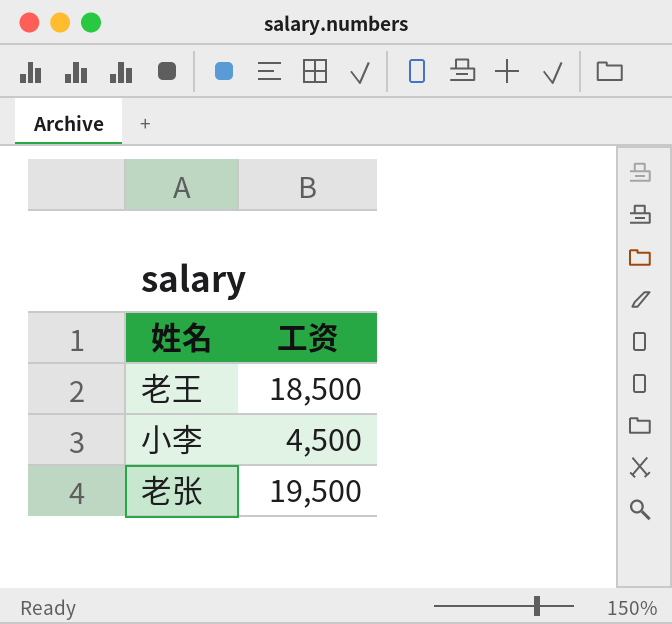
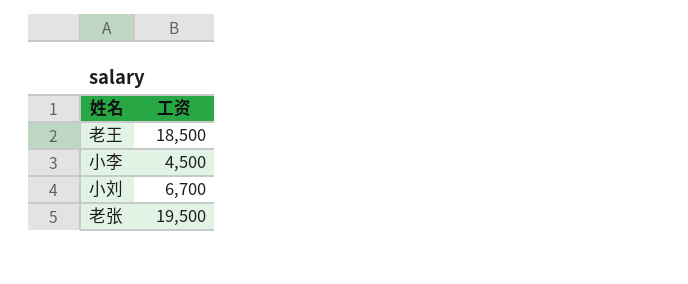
row 小刘: none -> 6,700

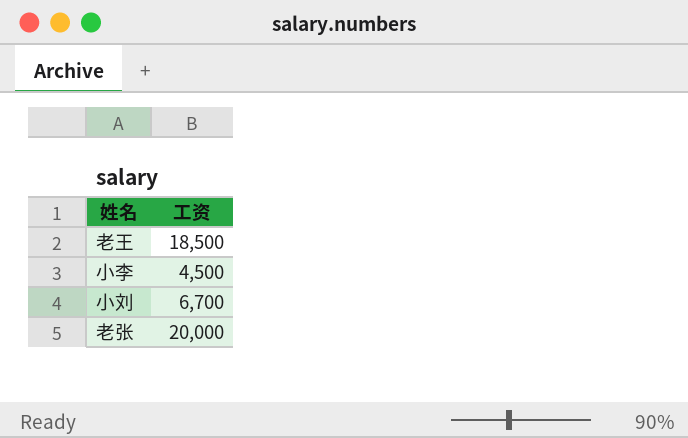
老张 | 工资: 19,500 -> 20,000

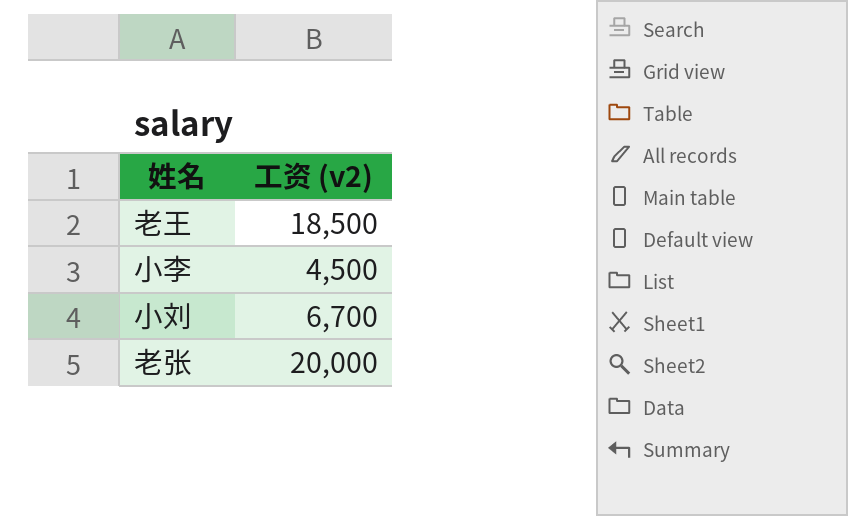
column name: 工资 -> 工资 (v2)

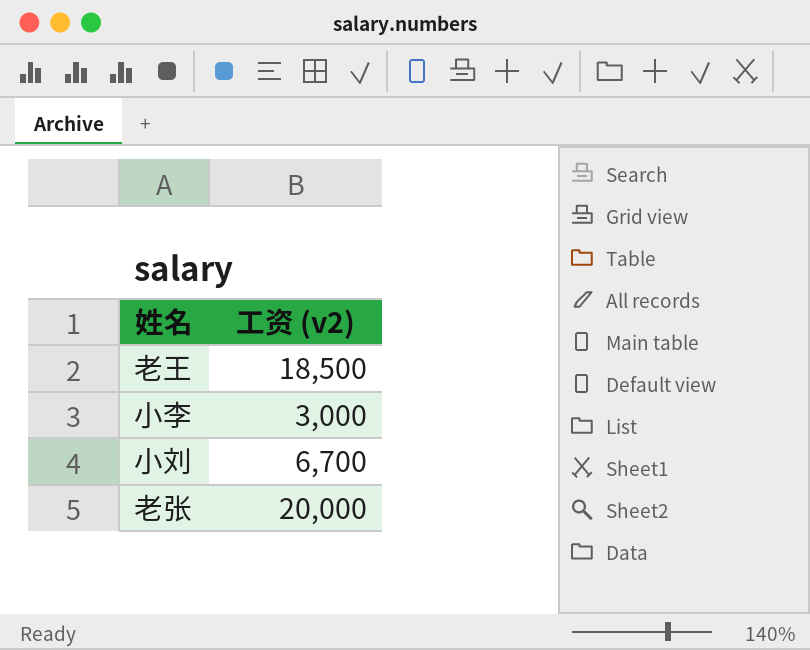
小李 | 工资 (v2): 4,500 -> 3,000

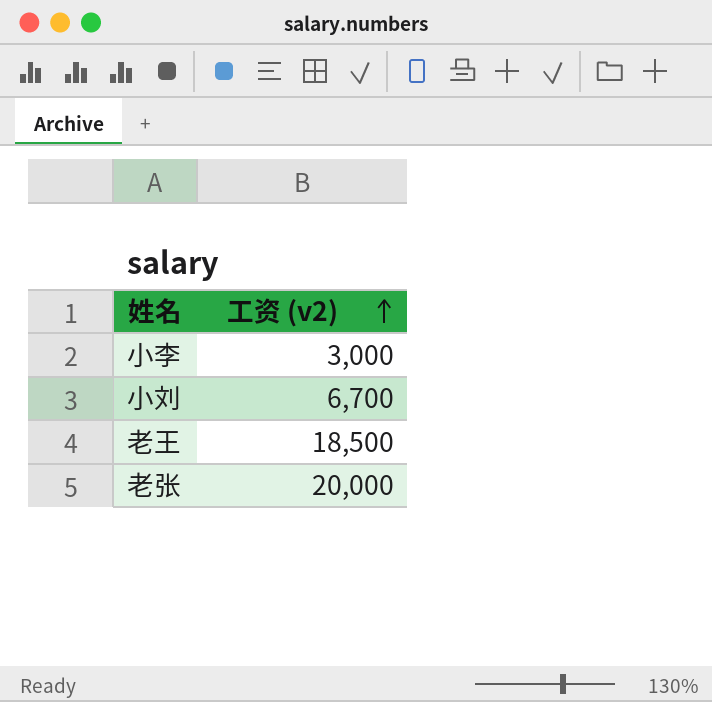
row order: none -> 工资 (v2) ascending

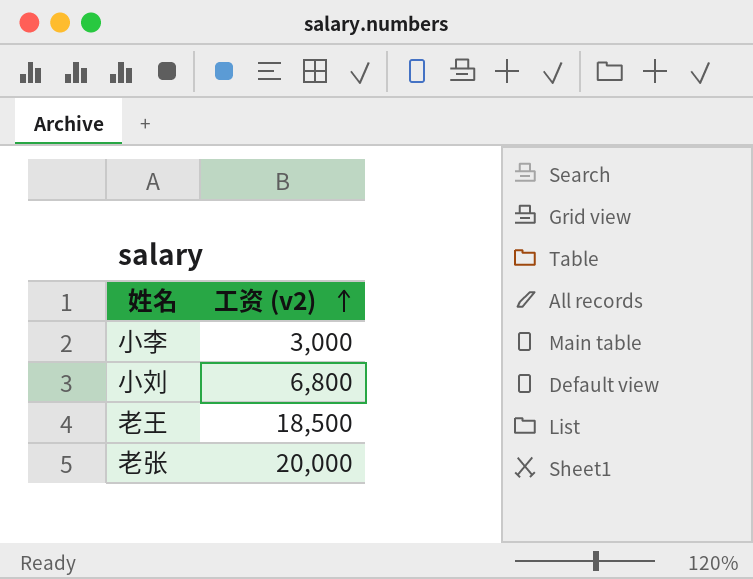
小刘 | 工资 (v2): 6,700 -> 6,800

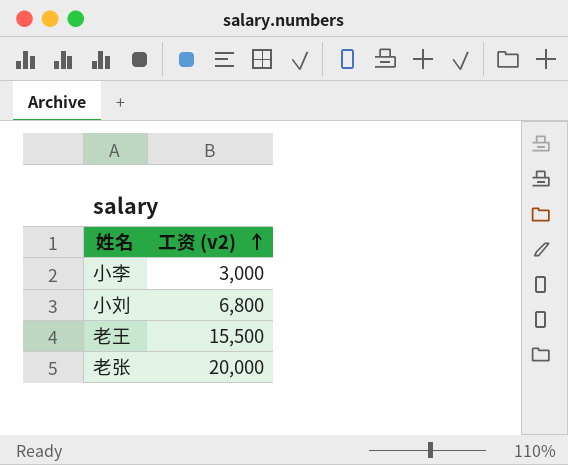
老王 | 工资 (v2): 18,500 -> 15,500

